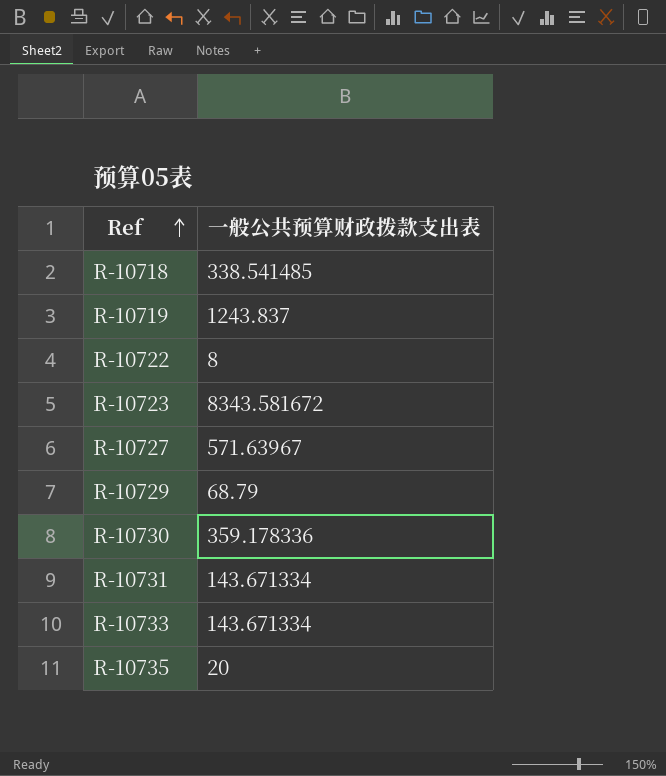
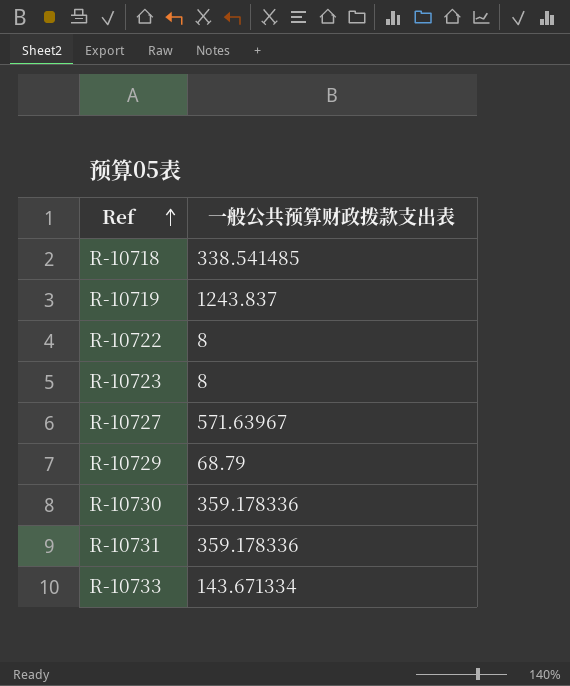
row R-10735: 20 -> none
R-10723 | 一般公共预算财政拨款支出表: 8343.581672 -> 8
R-10731 | 一般公共预算财政拨款支出表: 143.671334 -> 359.178336

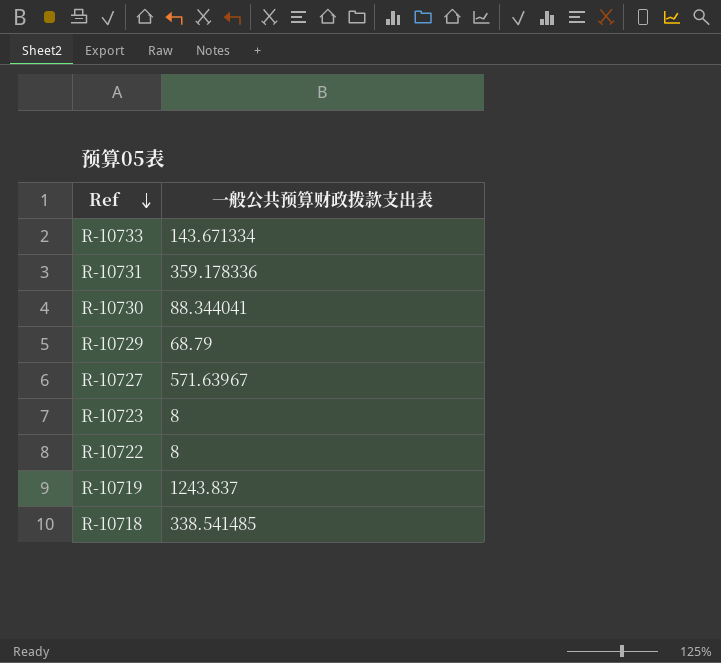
row order: Ref ascending -> Ref descending
R-10730 | 一般公共预算财政拨款支出表: 359.178336 -> 88.344041

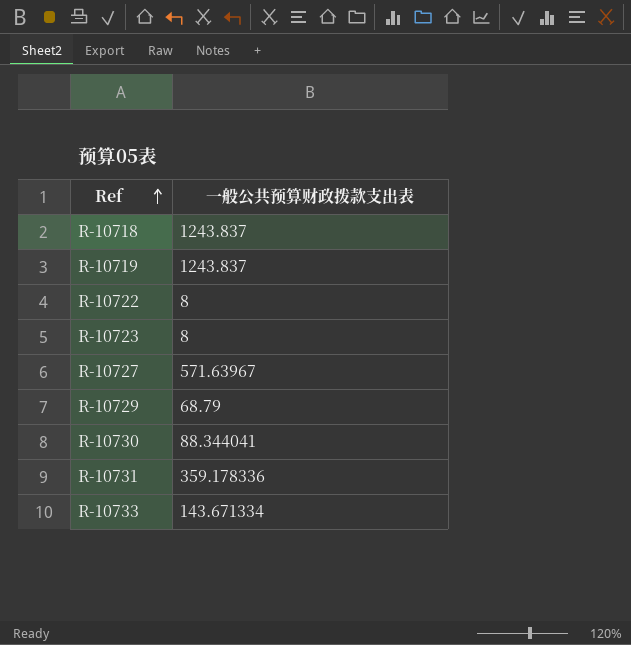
row order: Ref descending -> Ref ascending
R-10718 | 一般公共预算财政拨款支出表: 338.541485 -> 1243.837

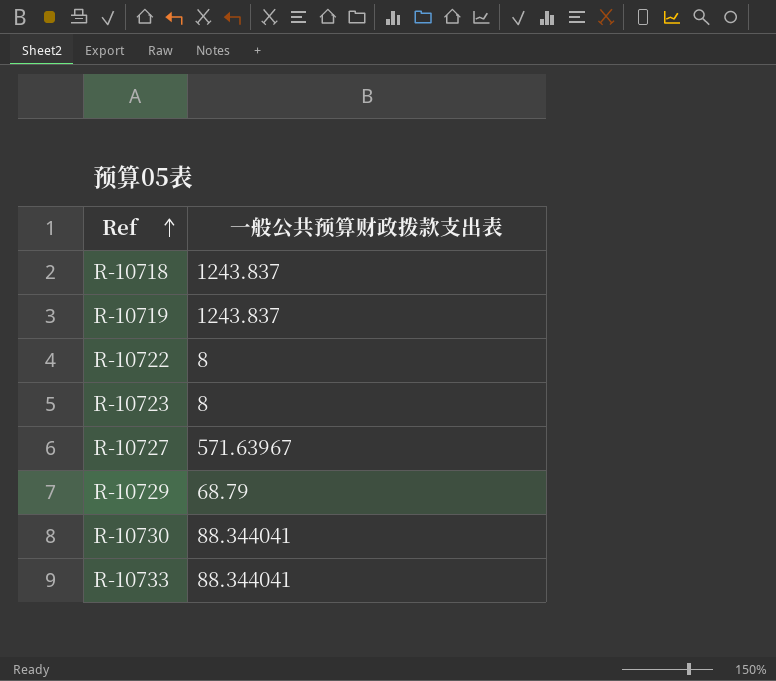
row R-10731: 359.178336 -> none
R-10733 | 一般公共预算财政拨款支出表: 143.671334 -> 88.344041

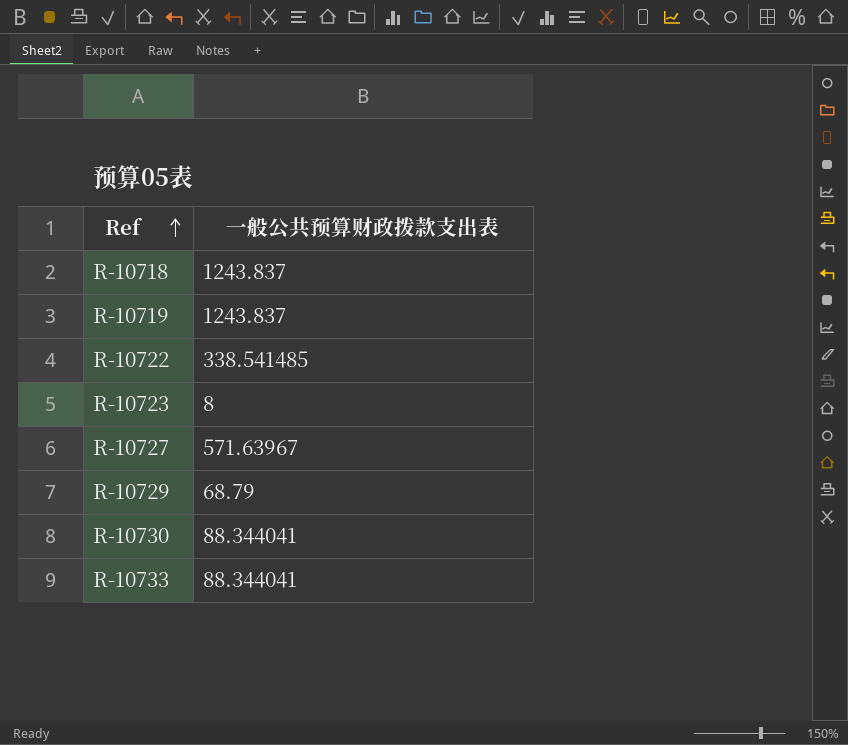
R-10722 | 一般公共预算财政拨款支出表: 8 -> 338.541485

